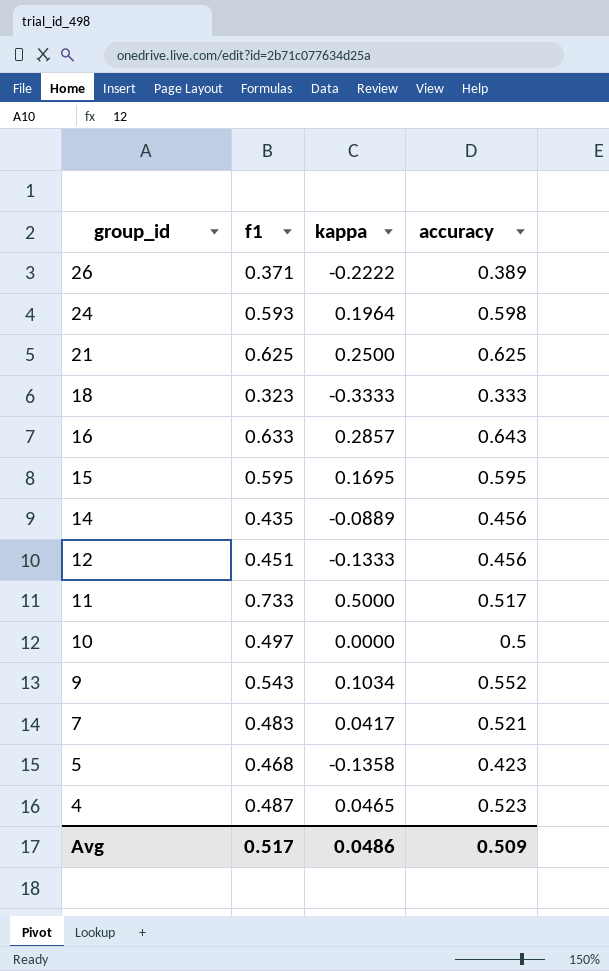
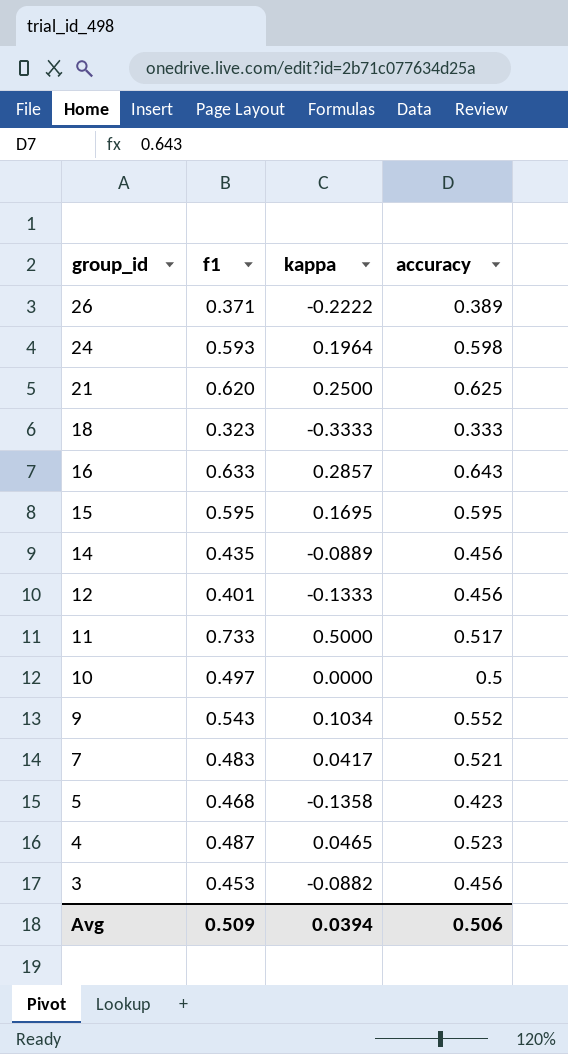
21 | f1: 0.625 -> 0.620
12 | f1: 0.451 -> 0.401
row 3: none -> 0.453 | -0.0882 | 0.456
Avg | f1: 0.517 -> 0.509
Avg | kappa: 0.0486 -> 0.0394
Avg | accuracy: 0.509 -> 0.506

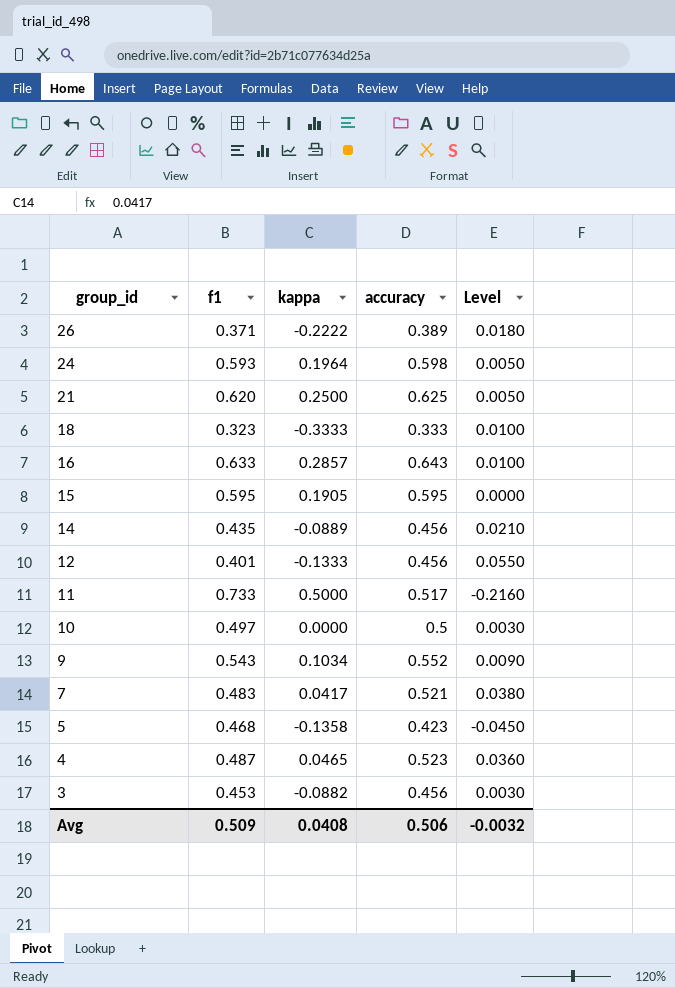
column Level | formula: none -> [accuracy] - [f1]
15 | kappa: 0.1695 -> 0.1905
Avg | kappa: 0.0394 -> 0.0408

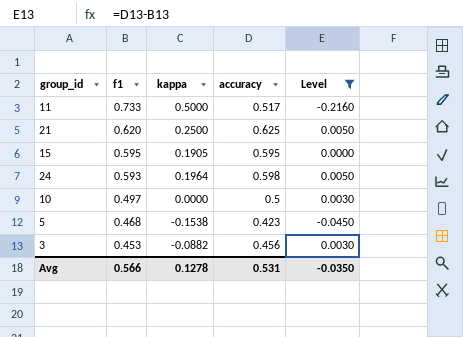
filter: none -> Level <= 0.0050
row order: group_id descending -> f1 descending
5 | kappa: -0.1358 -> -0.1538
Avg | f1: 0.509 -> 0.566
Avg | kappa: 0.0408 -> 0.1278
Avg | accuracy: 0.506 -> 0.531
Avg | Level: -0.0032 -> -0.0350

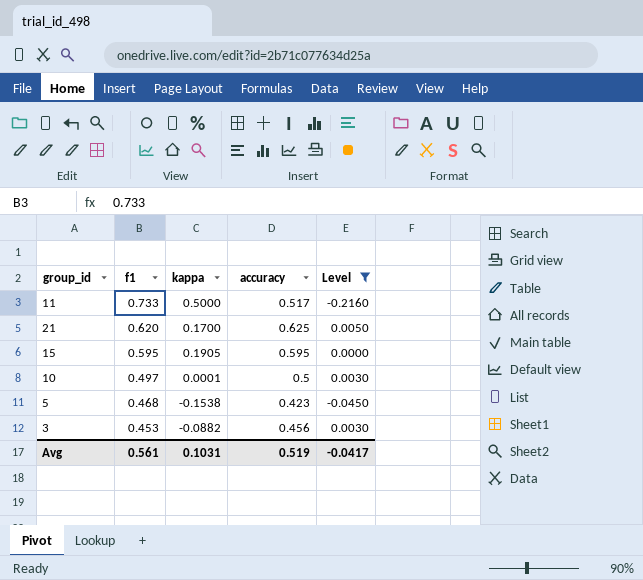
row 24: 0.593 | 0.1964 | 0.598 | 0.0050 -> none
21 | kappa: 0.2500 -> 0.1700
10 | kappa: 0.0000 -> 0.0001
Avg | f1: 0.566 -> 0.561
Avg | kappa: 0.1278 -> 0.1031
Avg | accuracy: 0.531 -> 0.519
Avg | Level: -0.0350 -> -0.0417

